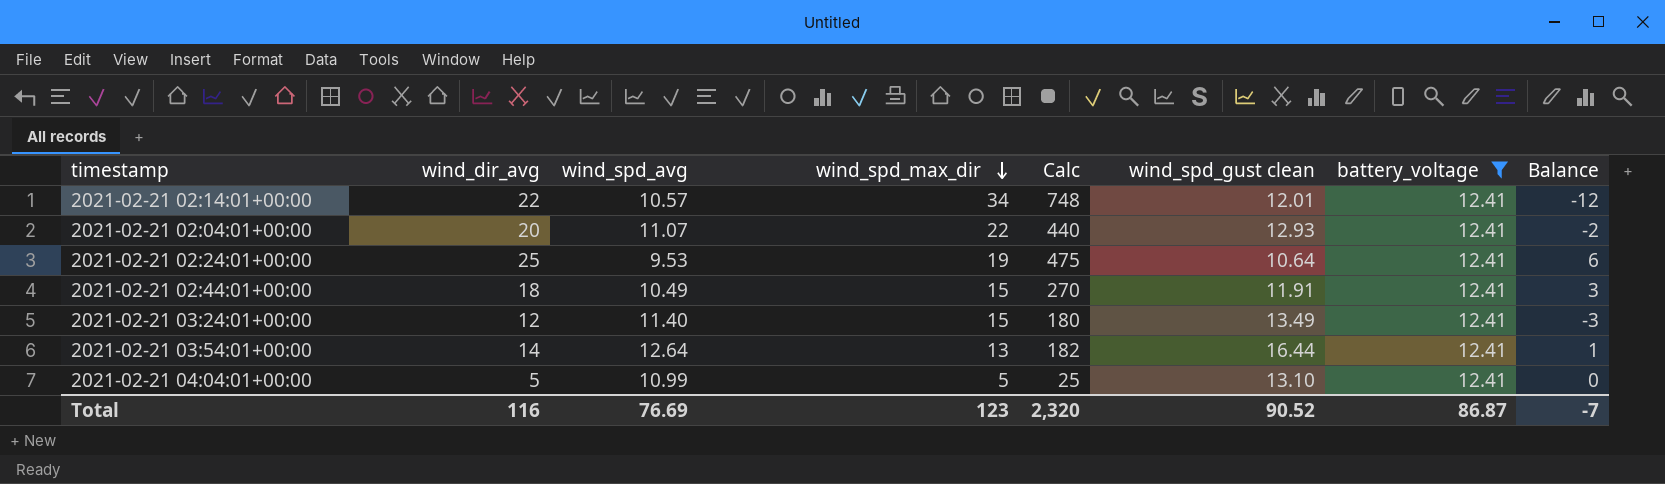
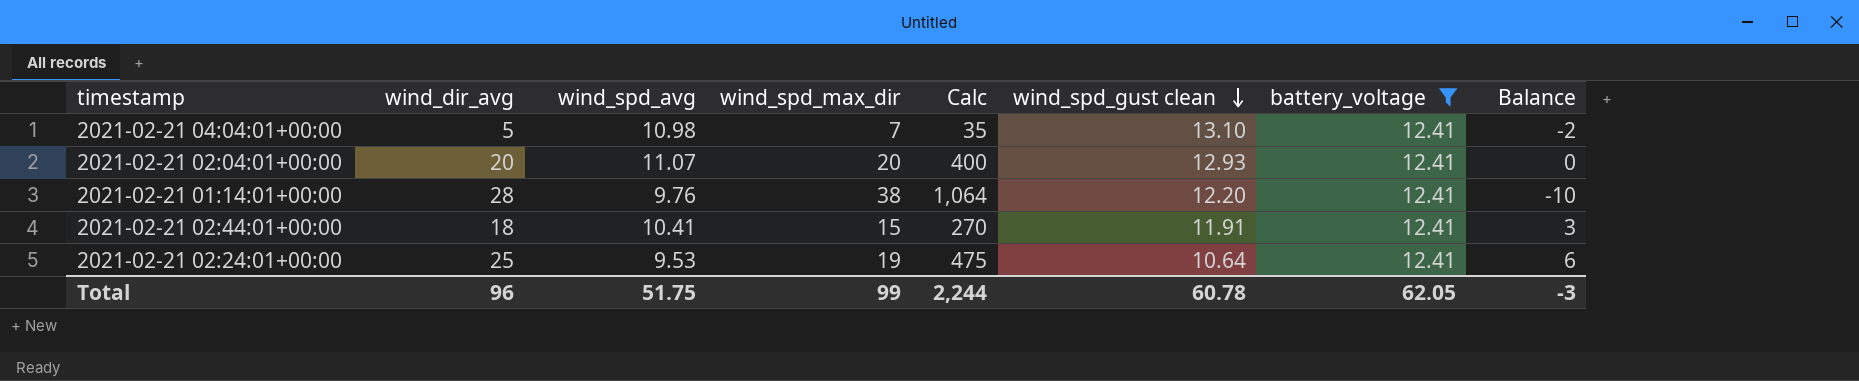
row order: wind_spd_max_dir descending -> wind_spd_gust clean descending
row 2021-02-21 02:14:01+00:00: 22 | 10.57 | 34 | 748 | 12.01 | 12.41 | -12 -> none
row 2021-02-21 03:24:01+00:00: 12 | 11.40 | 15 | 180 | 13.49 | 12.41 | -3 -> none
row 2021-02-21 03:54:01+00:00: 14 | 12.64 | 13 | 182 | 16.44 | 12.41 | 1 -> none
2021-02-21 04:04:01+00:00 | wind_spd_avg: 10.99 -> 10.98
2021-02-21 04:04:01+00:00 | wind_spd_max_dir: 5 -> 7
2021-02-21 04:04:01+00:00 | Calc: 25 -> 35
2021-02-21 04:04:01+00:00 | Balance: 0 -> -2
2021-02-21 02:04:01+00:00 | wind_spd_max_dir: 22 -> 20
2021-02-21 02:04:01+00:00 | Calc: 440 -> 400
2021-02-21 02:04:01+00:00 | Balance: -2 -> 0
row 2021-02-21 01:14:01+00:00: none -> 28 | 9.76 | 38 | 1,064 | 12.20 | 12.41 | -10
2021-02-21 02:44:01+00:00 | wind_spd_avg: 10.49 -> 10.41
Total | wind_dir_avg: 116 -> 96
Total | wind_spd_avg: 76.69 -> 51.75
Total | wind_spd_max_dir: 123 -> 99
Total | Calc: 2,320 -> 2,244
Total | wind_spd_gust clean: 90.52 -> 60.78
Total | battery_voltage: 86.87 -> 62.05
Total | Balance: -7 -> -3

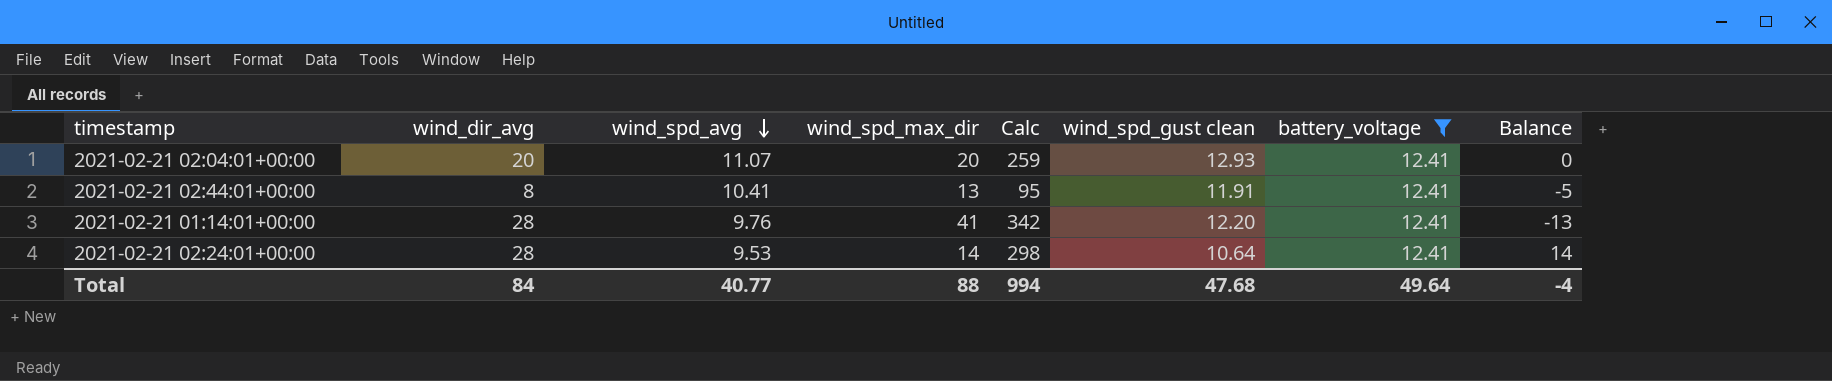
row order: wind_spd_gust clean descending -> wind_spd_avg descending
column Calc | formula: [wind_dir_avg] * [wind_spd_max_dir] -> [wind_dir_avg] * [wind_spd_gust clean]
row 2021-02-21 04:04:01+00:00: 5 | 10.98 | 7 | 35 | 13.10 | 12.41 | -2 -> none
2021-02-21 02:44:01+00:00 | wind_dir_avg: 18 -> 8
2021-02-21 02:44:01+00:00 | wind_spd_max_dir: 15 -> 13
2021-02-21 02:44:01+00:00 | Balance: 3 -> -5
2021-02-21 01:14:01+00:00 | wind_spd_max_dir: 38 -> 41
2021-02-21 01:14:01+00:00 | Balance: -10 -> -13
2021-02-21 02:24:01+00:00 | wind_dir_avg: 25 -> 28
2021-02-21 02:24:01+00:00 | wind_spd_max_dir: 19 -> 14
2021-02-21 02:24:01+00:00 | Balance: 6 -> 14
Total | wind_dir_avg: 96 -> 84
Total | wind_spd_avg: 51.75 -> 40.77
Total | wind_spd_max_dir: 99 -> 88
Total | Calc: 2,244 -> 994
Total | wind_spd_gust clean: 60.78 -> 47.68
Total | battery_voltage: 62.05 -> 49.64
Total | Balance: -3 -> -4

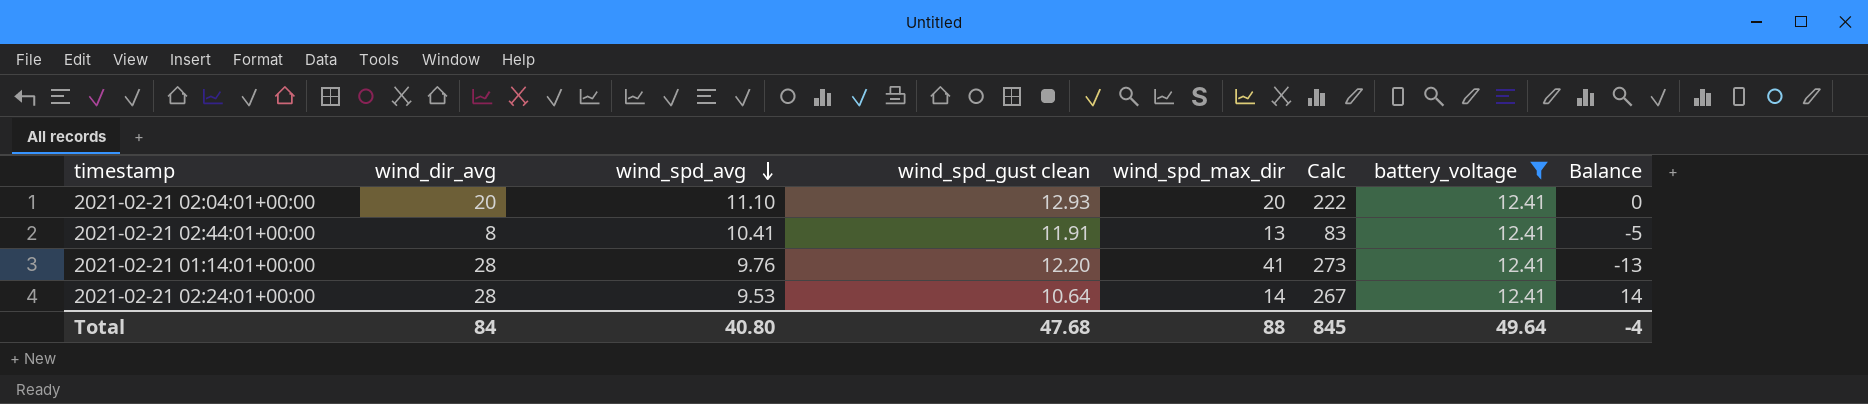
column wind_spd_gust clean | position: 6 -> 4
column Calc | formula: [wind_dir_avg] * [wind_spd_gust clean] -> [wind_dir_avg] * [wind_spd_avg]
2021-02-21 02:04:01+00:00 | wind_spd_avg: 11.07 -> 11.10
Total | wind_spd_avg: 40.77 -> 40.80
Total | Calc: 994 -> 845

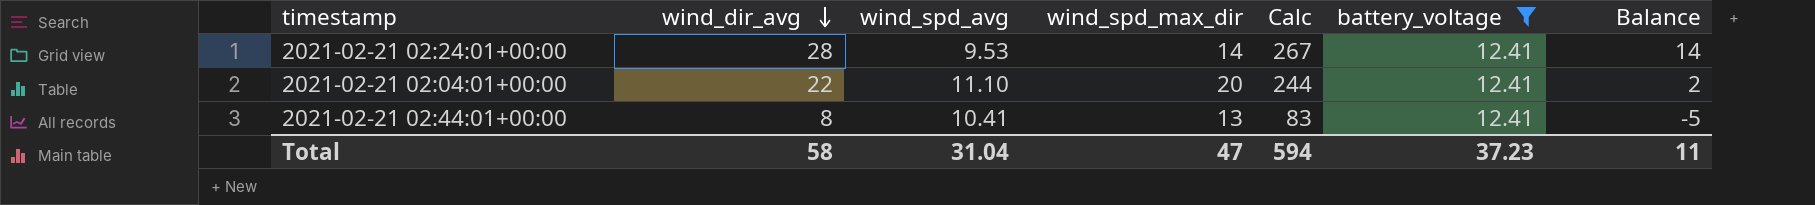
row order: wind_spd_avg descending -> wind_dir_avg descending
column wind_spd_gust clean | position: 4 -> none
row 2021-02-21 01:14:01+00:00: 28 | 9.76 | 12.20 | 41 | 273 | 12.41 | -13 -> none
2021-02-21 02:04:01+00:00 | wind_dir_avg: 20 -> 22
2021-02-21 02:04:01+00:00 | Calc: 222 -> 244
2021-02-21 02:04:01+00:00 | Balance: 0 -> 2
Total | wind_dir_avg: 84 -> 58
Total | wind_spd_avg: 40.80 -> 31.04
Total | wind_spd_max_dir: 88 -> 47
Total | Calc: 845 -> 594
Total | battery_voltage: 49.64 -> 37.23
Total | Balance: -4 -> 11

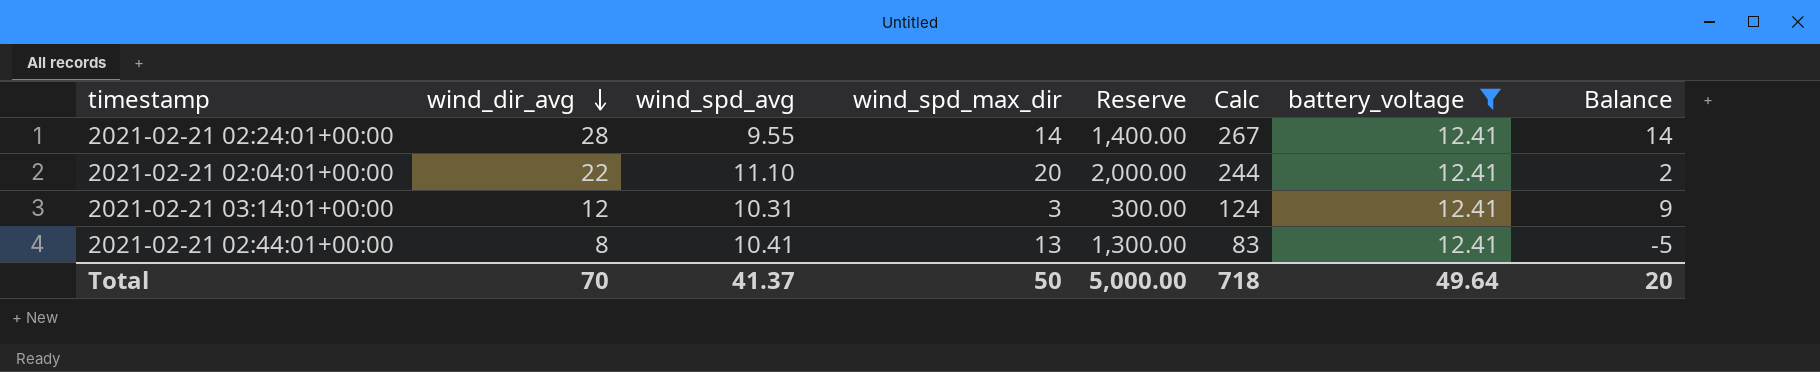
column Reserve | formula: none -> [wind_spd_max_dir] * 100
2021-02-21 02:24:01+00:00 | wind_spd_avg: 9.53 -> 9.55
row 2021-02-21 03:14:01+00:00: none -> 12 | 10.31 | 3 | 300.00 | 124 | 12.41 | 9
Total | wind_dir_avg: 58 -> 70
Total | wind_spd_avg: 31.04 -> 41.37
Total | wind_spd_max_dir: 47 -> 50
Total | Calc: 594 -> 718
Total | battery_voltage: 37.23 -> 49.64
Total | Balance: 11 -> 20

